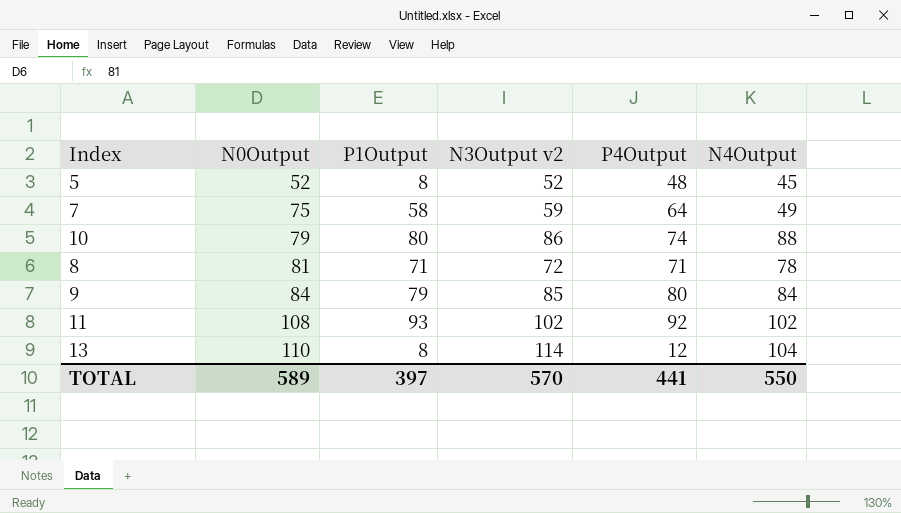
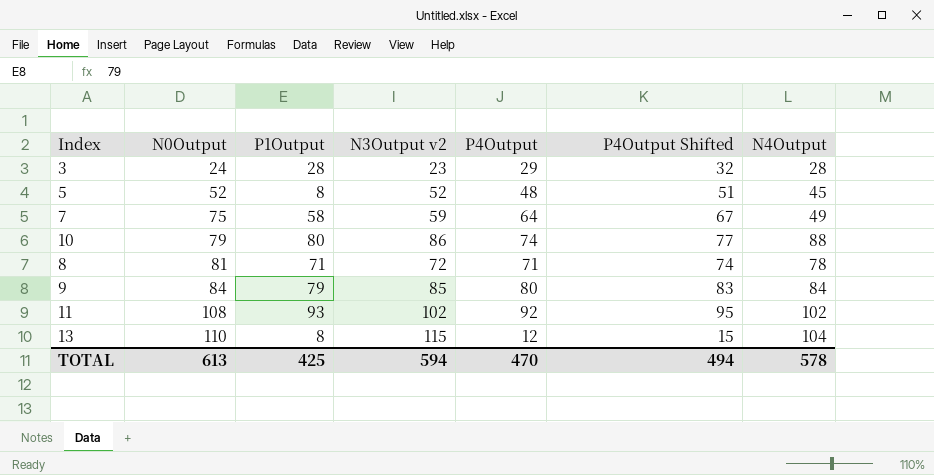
column P4Output Shifted | formula: none -> [P4Output] + 3
row 3: none -> 24 | 28 | 23 | 29 | 32 | 28
13 | N3Output v2: 114 -> 115
TOTAL | N0Output: 589 -> 613
TOTAL | P1Output: 397 -> 425
TOTAL | N3Output v2: 570 -> 594
TOTAL | P4Output: 441 -> 470
TOTAL | N4Output: 550 -> 578

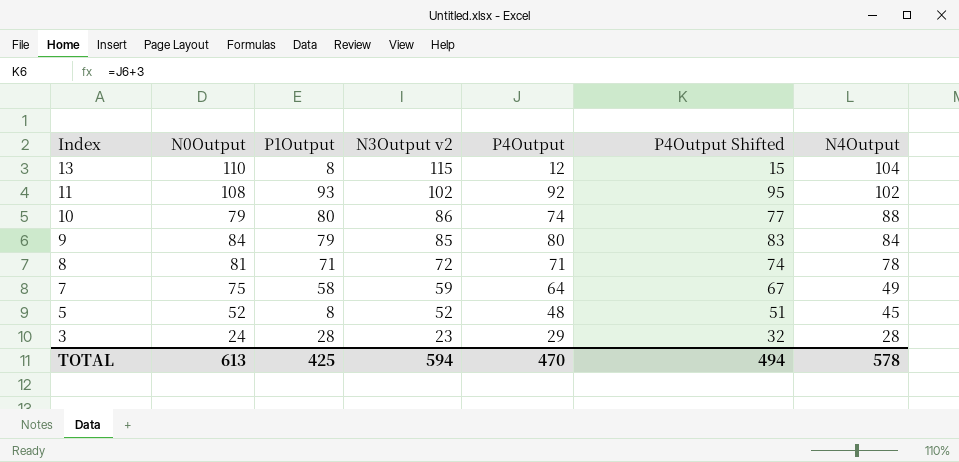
row order: N0Output ascending -> Index descending

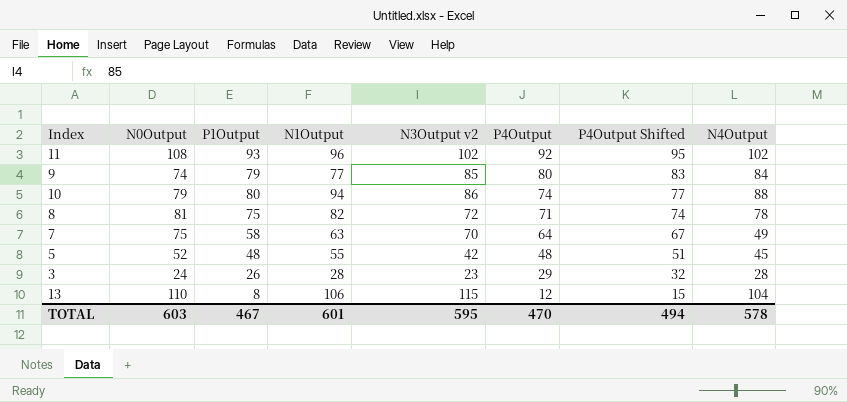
row order: Index descending -> P4Output descending
column N1Output | position: none -> 4
9 | N0Output: 84 -> 74
8 | P1Output: 71 -> 75
7 | N3Output v2: 59 -> 70
5 | P1Output: 8 -> 48
5 | N3Output v2: 52 -> 42
3 | P1Output: 28 -> 26
TOTAL | N0Output: 613 -> 603
TOTAL | P1Output: 425 -> 467
TOTAL | N3Output v2: 594 -> 595

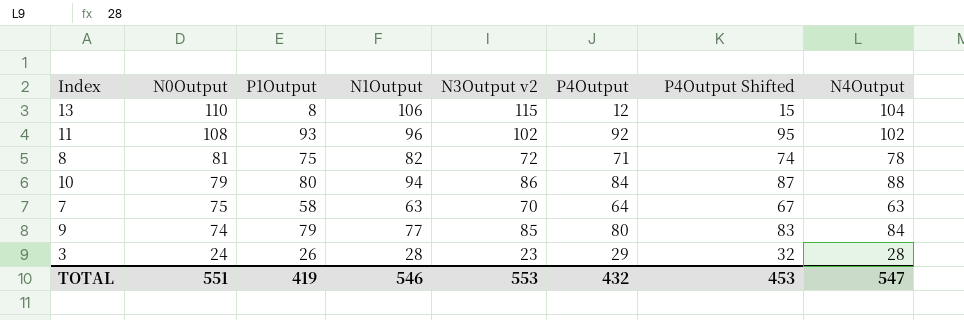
row order: P4Output descending -> N0Output descending
row 5: 52 | 48 | 55 | 42 | 48 | 51 | 45 -> none
10 | P4Output: 74 -> 84
10 | P4Output Shifted: 77 -> 87
7 | N4Output: 49 -> 63
TOTAL | N0Output: 603 -> 551
TOTAL | P1Output: 467 -> 419
TOTAL | N1Output: 601 -> 546
TOTAL | N3Output v2: 595 -> 553
TOTAL | P4Output: 470 -> 432
TOTAL | P4Output Shifted: 494 -> 453
TOTAL | N4Output: 578 -> 547

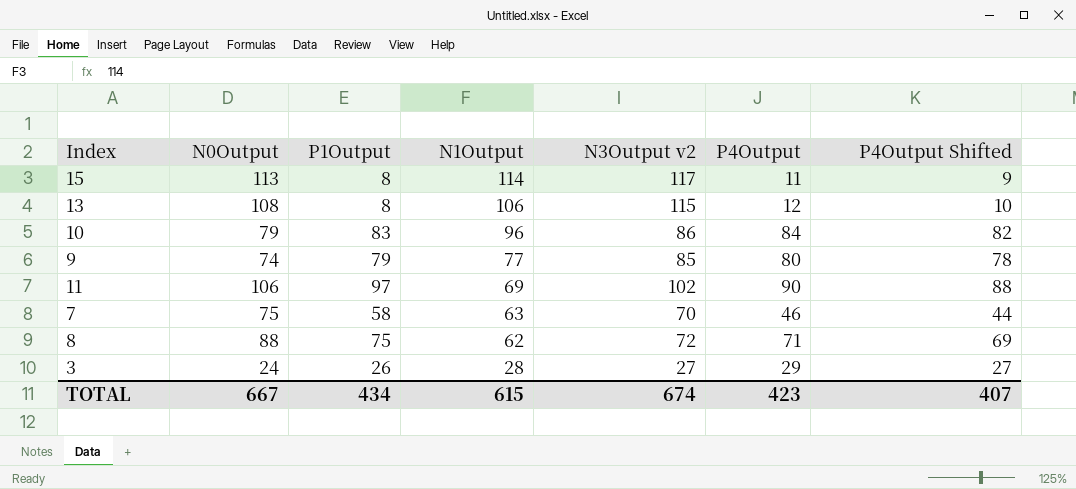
row order: N0Output descending -> N1Output descending
column N4Output | position: 8 -> none
column P4Output Shifted | formula: [P4Output] + 3 -> [P4Output] - 2
row 15: none -> 113 | 8 | 114 | 117 | 11 | 9
13 | N0Output: 110 -> 108
10 | P1Output: 80 -> 83
10 | N1Output: 94 -> 96
11 | N0Output: 108 -> 106
11 | P1Output: 93 -> 97
11 | N1Output: 96 -> 69
11 | P4Output: 92 -> 90
7 | P4Output: 64 -> 46
8 | N0Output: 81 -> 88
8 | N1Output: 82 -> 62
3 | N3Output v2: 23 -> 27
TOTAL | N0Output: 551 -> 667
TOTAL | P1Output: 419 -> 434
TOTAL | N1Output: 546 -> 615
TOTAL | N3Output v2: 553 -> 674
TOTAL | P4Output: 432 -> 423
TOTAL | P4Output Shifted: 453 -> 407

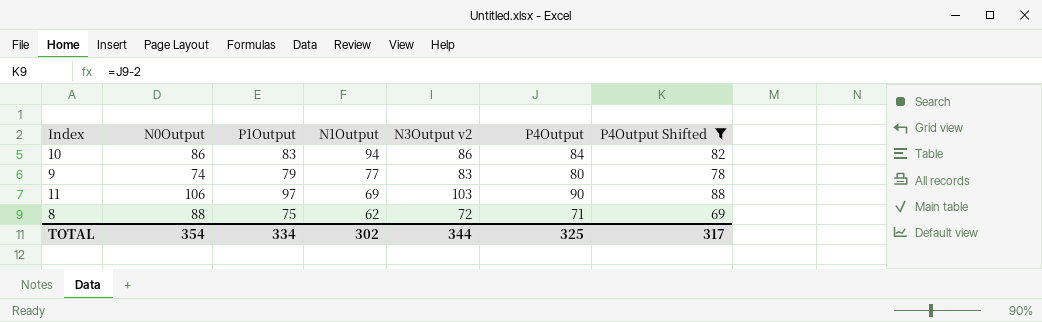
filter: none -> P4Output Shifted >= 69
10 | N0Output: 79 -> 86
10 | N1Output: 96 -> 94
9 | N3Output v2: 85 -> 83
11 | N3Output v2: 102 -> 103
TOTAL | N0Output: 667 -> 354
TOTAL | P1Output: 434 -> 334
TOTAL | N1Output: 615 -> 302
TOTAL | N3Output v2: 674 -> 344
TOTAL | P4Output: 423 -> 325
TOTAL | P4Output Shifted: 407 -> 317

